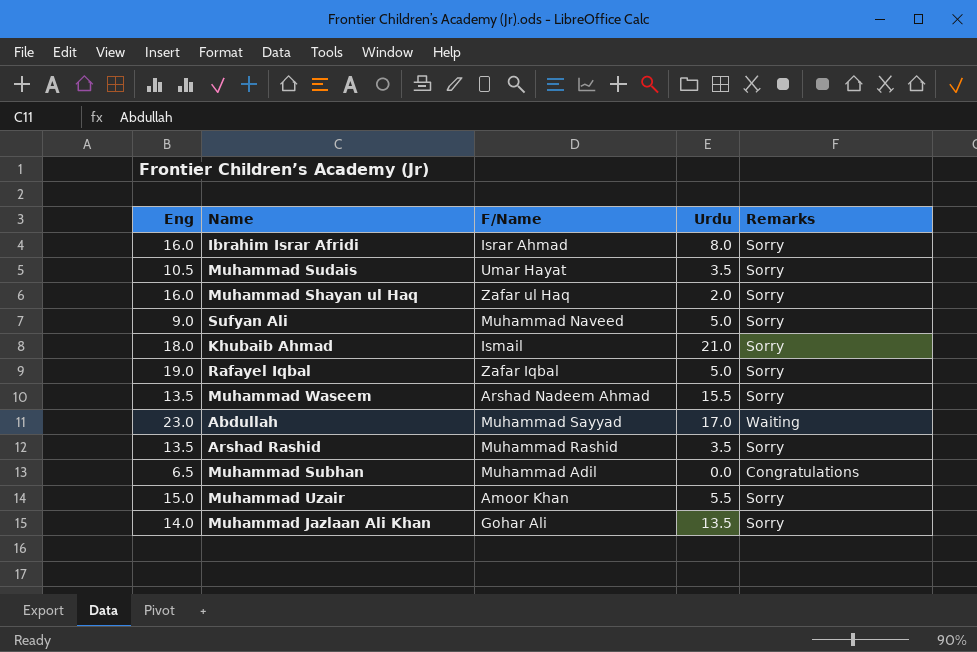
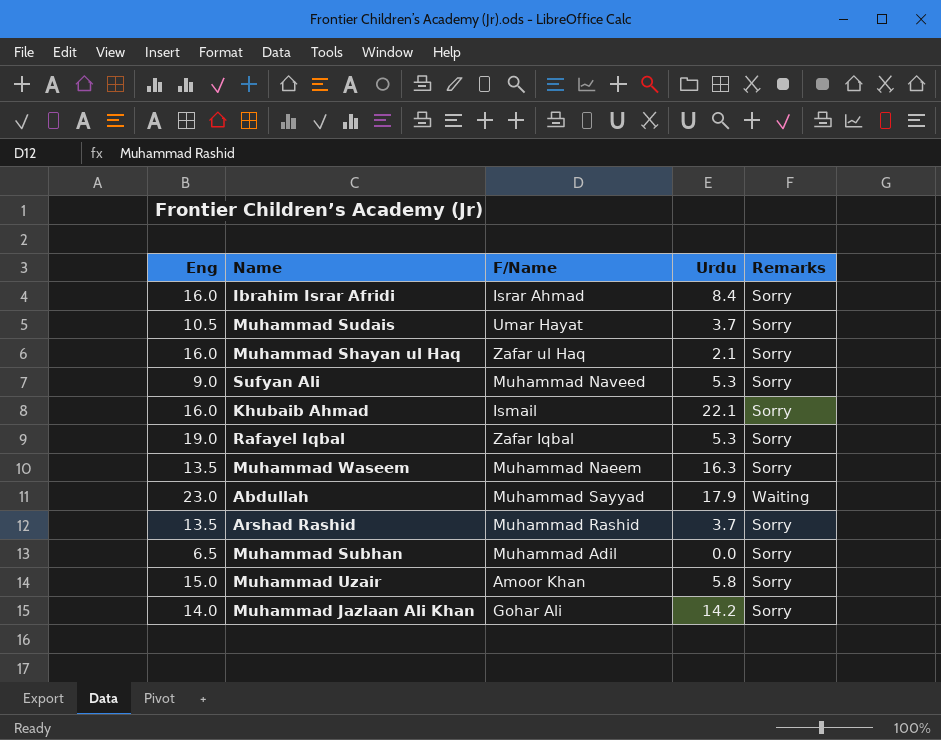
Ibrahim Israr Afridi | Urdu: 8.0 -> 8.4
Muhammad Sudais | Urdu: 3.5 -> 3.7
Muhammad Shayan ul Haq | Urdu: 2.0 -> 2.1
Sufyan Ali | Urdu: 5.0 -> 5.3
Khubaib Ahmad | Eng: 18.0 -> 16.0
Khubaib Ahmad | Urdu: 21.0 -> 22.1
Rafayel Iqbal | Urdu: 5.0 -> 5.3
Muhammad Waseem | F/Name: Arshad Nadeem Ahmad -> Muhammad Naeem
Muhammad Waseem | Urdu: 15.5 -> 16.3
Abdullah | Urdu: 17.0 -> 17.9
Arshad Rashid | Urdu: 3.5 -> 3.7
Muhammad Subhan | Remarks: Congratulations -> Sorry
Muhammad Uzair | Urdu: 5.5 -> 5.8
Muhammad Jazlaan Ali Khan | Urdu: 13.5 -> 14.2

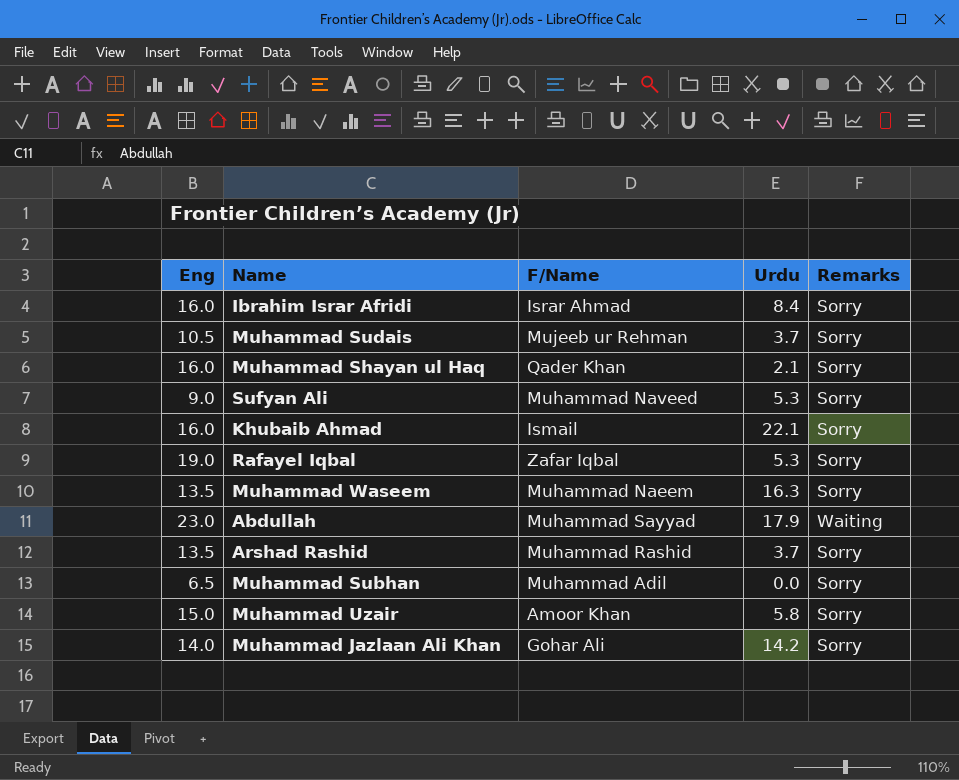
Muhammad Sudais | F/Name: Umar Hayat -> Mujeeb ur Rehman
Muhammad Shayan ul Haq | F/Name: Zafar ul Haq -> Qader Khan

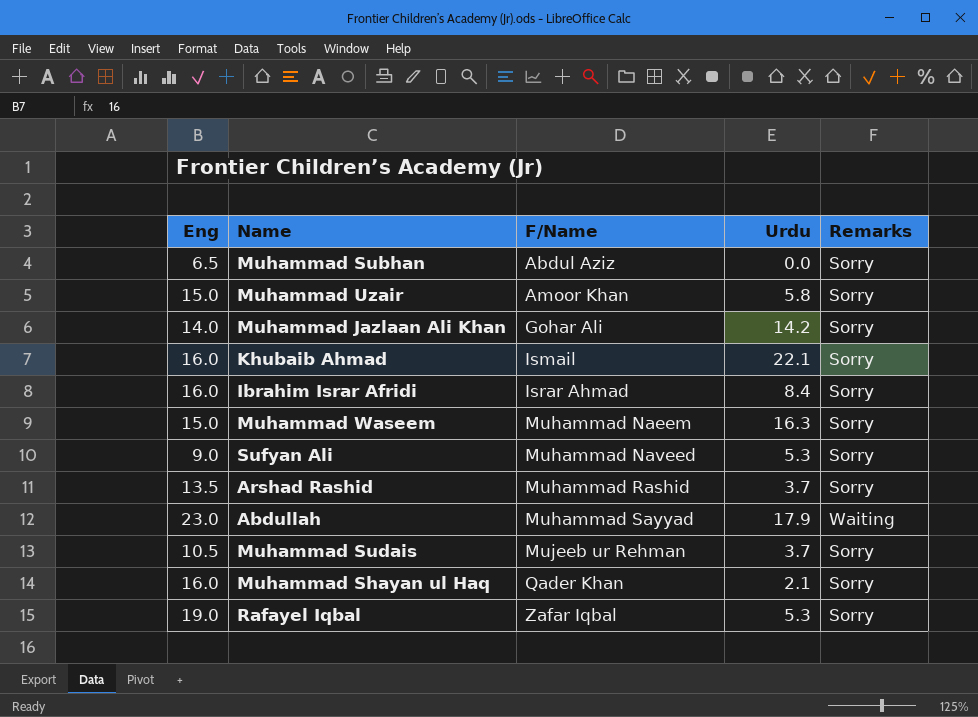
row order: none -> F/Name ascending
Muhammad Subhan | F/Name: Muhammad Adil -> Abdul Aziz
Muhammad Waseem | Eng: 13.5 -> 15.0

